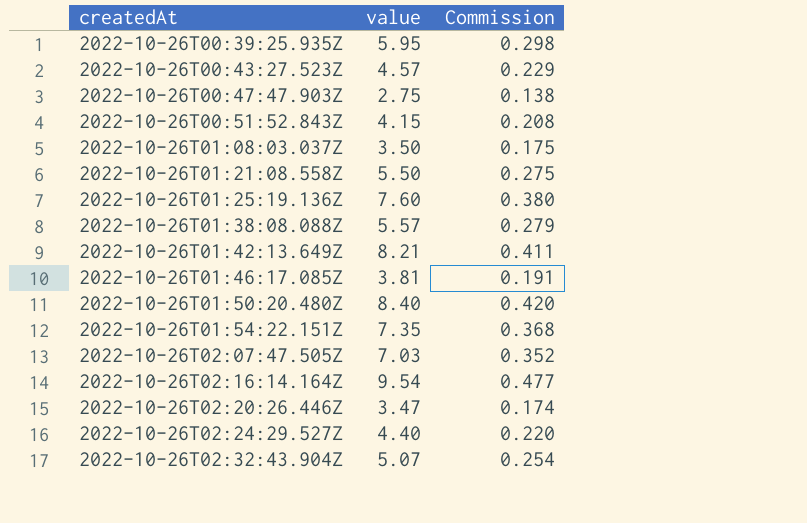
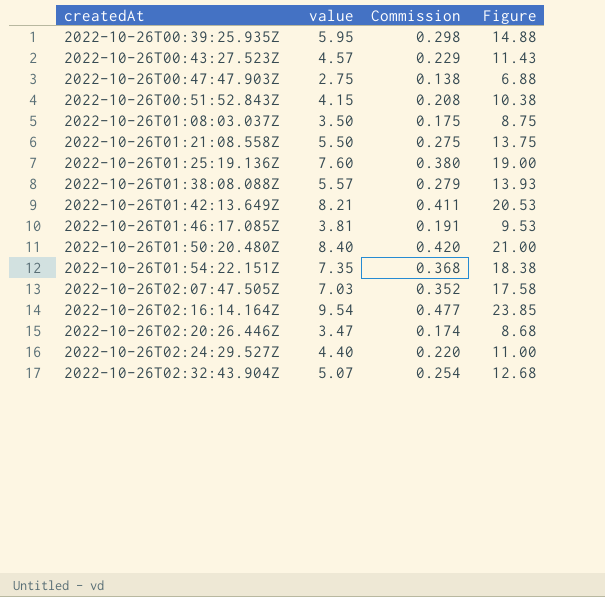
column Figure | formula: none -> [value] * 2.5

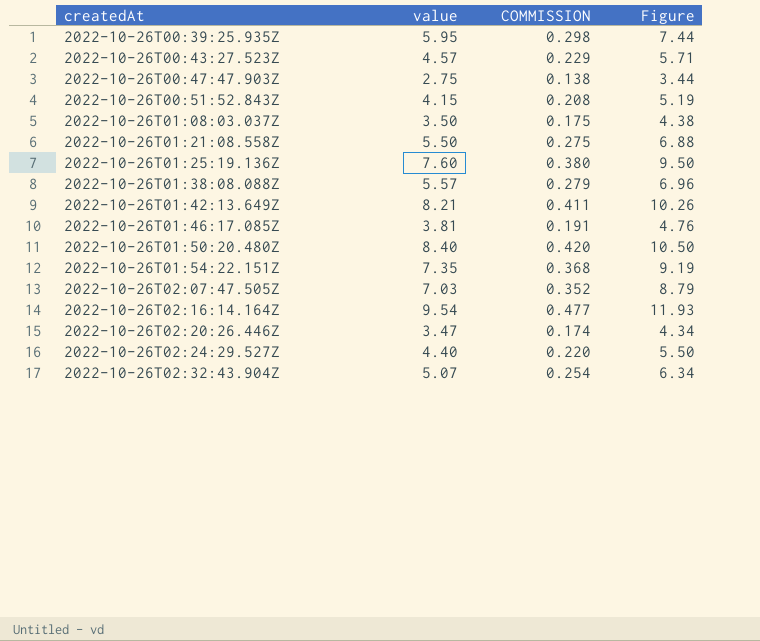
column name: Commission -> COMMISSION
column Figure | formula: [value] * 2.5 -> [value] * 1.25

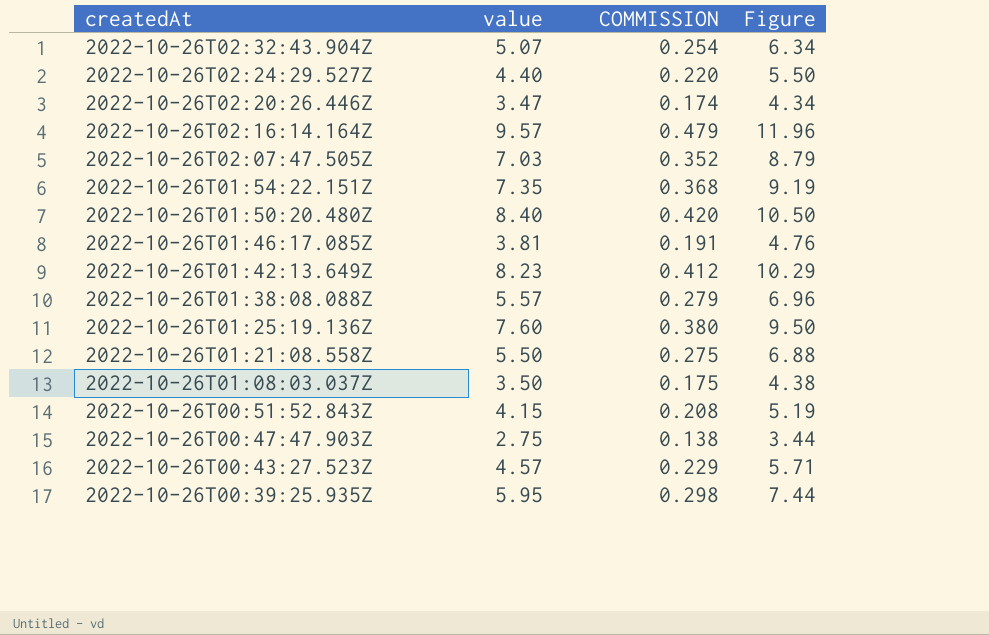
row order: createdAt ascending -> createdAt descending
2022-10-26T02:16:14.164Z | value: 9.54 -> 9.57
2022-10-26T02:16:14.164Z | COMMISSION: 0.477 -> 0.479
2022-10-26T02:16:14.164Z | Figure: 11.93 -> 11.96
2022-10-26T01:42:13.649Z | value: 8.21 -> 8.23
2022-10-26T01:42:13.649Z | COMMISSION: 0.411 -> 0.412
2022-10-26T01:42:13.649Z | Figure: 10.26 -> 10.29

